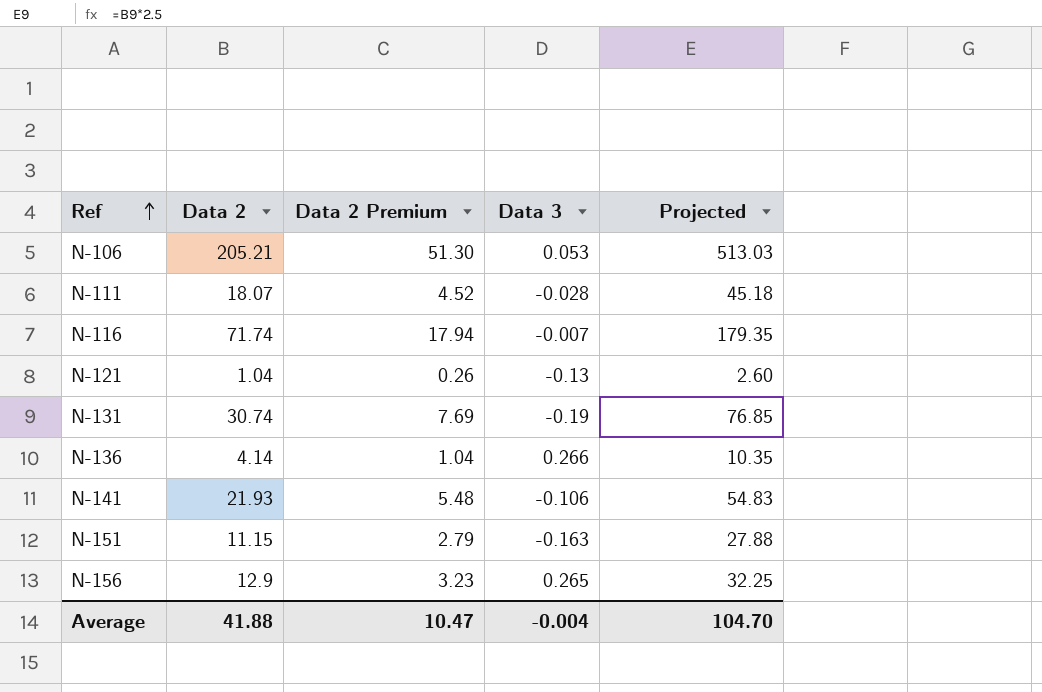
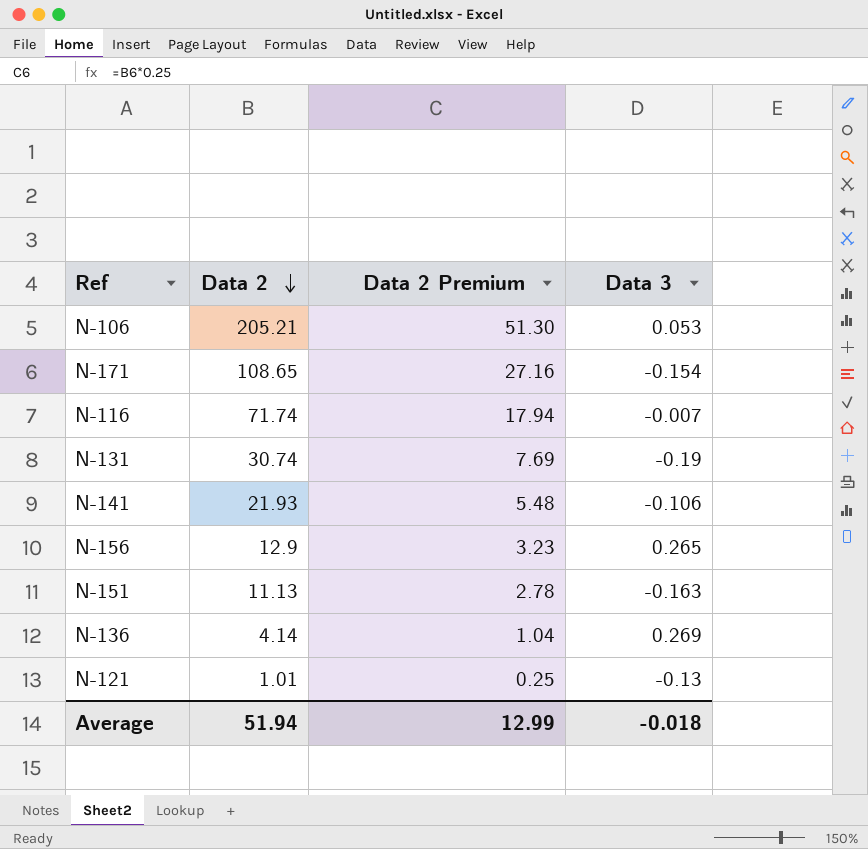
row order: Ref ascending -> Data 2 descending
column Projected | formula: [Data 2] * 2.5 -> none
row N-111: 18.07 | 4.52 | -0.028 | 45.18 -> none
row N-171: none -> 108.65 | 27.16 | -0.154
N-151 | Data 2: 11.15 -> 11.13
N-151 | Data 2 Premium: 2.79 -> 2.78
N-136 | Data 3: 0.266 -> 0.269
N-121 | Data 2: 1.04 -> 1.01
N-121 | Data 2 Premium: 0.26 -> 0.25
Average | Data 2: 41.88 -> 51.94
Average | Data 2 Premium: 10.47 -> 12.99
Average | Data 3: -0.004 -> -0.018

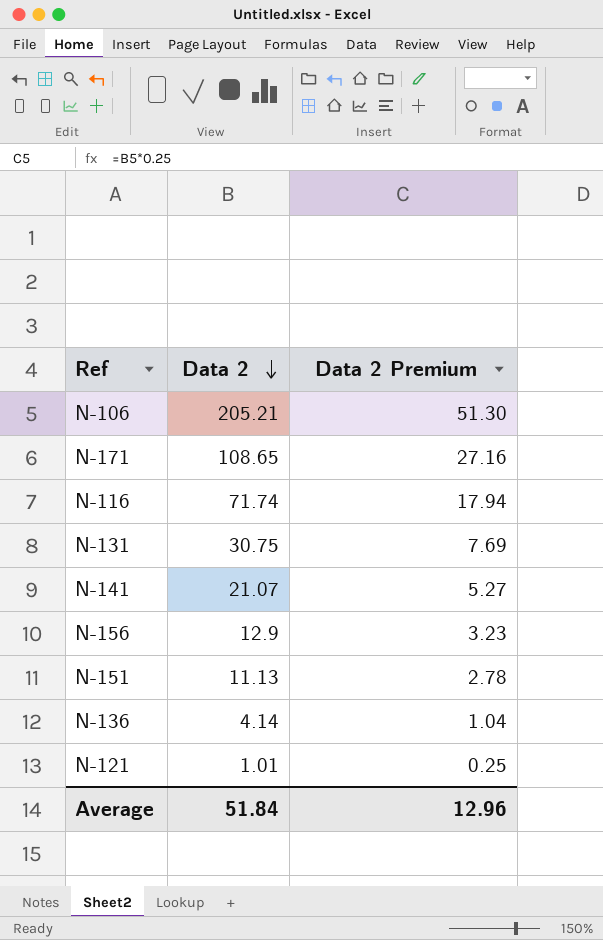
column Data 3 | position: 4 -> none
N-131 | Data 2: 30.74 -> 30.75
N-141 | Data 2: 21.93 -> 21.07
N-141 | Data 2 Premium: 5.48 -> 5.27
Average | Data 2: 51.94 -> 51.84
Average | Data 2 Premium: 12.99 -> 12.96

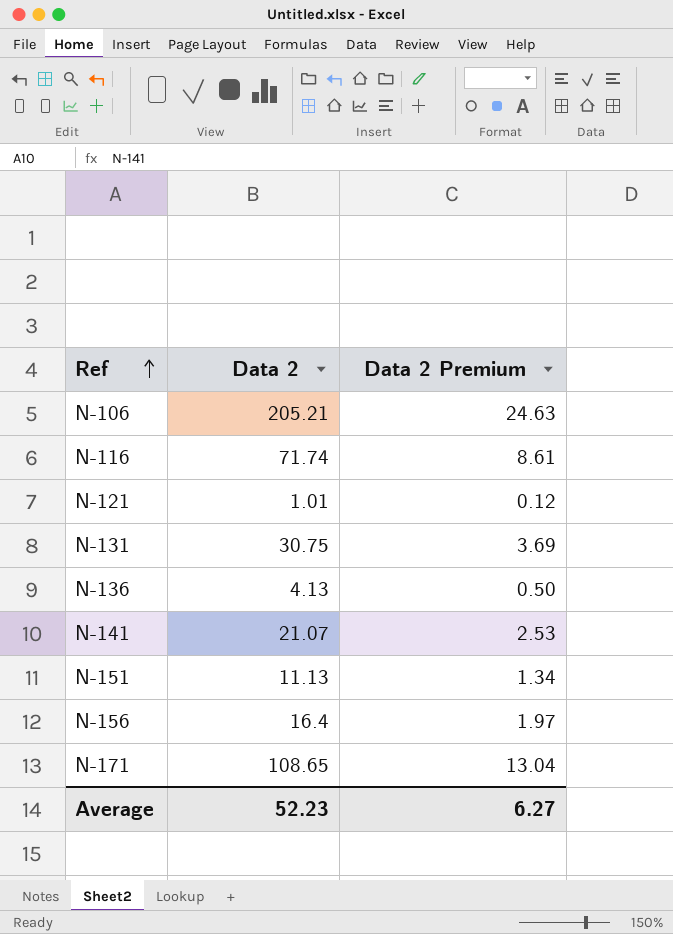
row order: Data 2 descending -> Ref ascending
column Data 2 Premium | formula: [Data 2] * 0.25 -> [Data 2] * 0.12
N-136 | Data 2: 4.14 -> 4.13
N-156 | Data 2: 12.9 -> 16.4
Average | Data 2: 51.84 -> 52.23
Average | Data 2 Premium: 12.96 -> 6.27

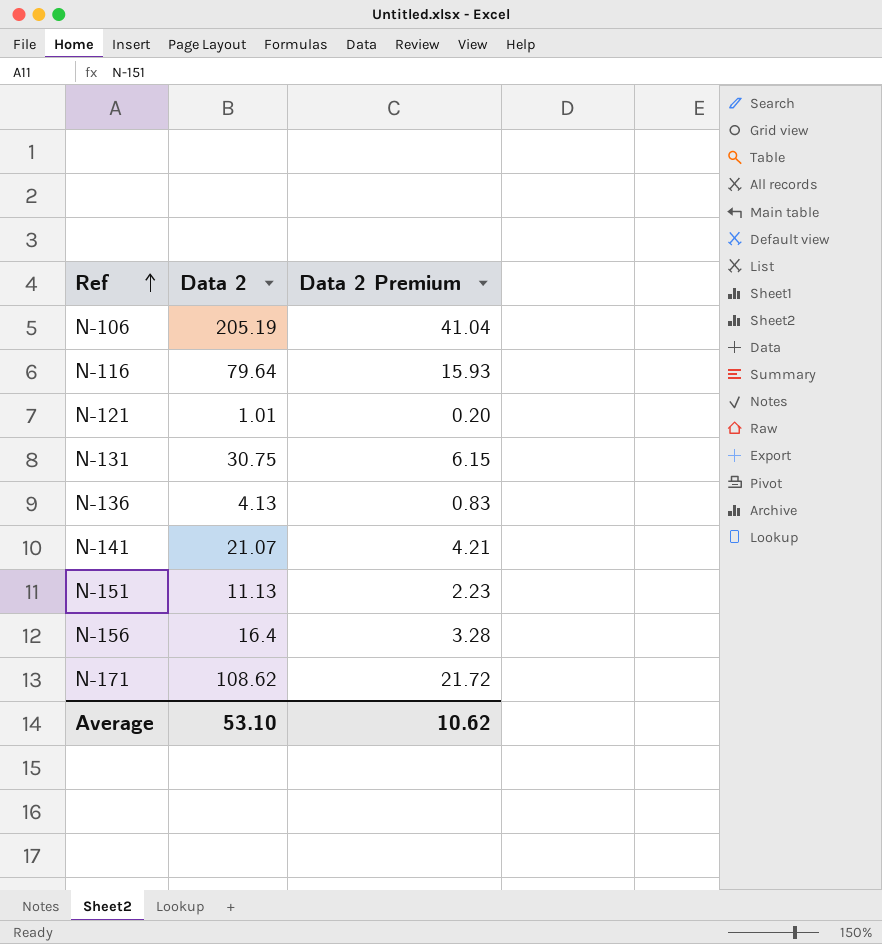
column Data 2 Premium | formula: [Data 2] * 0.12 -> [Data 2] * 0.2
N-106 | Data 2: 205.21 -> 205.19
N-116 | Data 2: 71.74 -> 79.64
N-171 | Data 2: 108.65 -> 108.62
Average | Data 2: 52.23 -> 53.10
Average | Data 2 Premium: 6.27 -> 10.62

